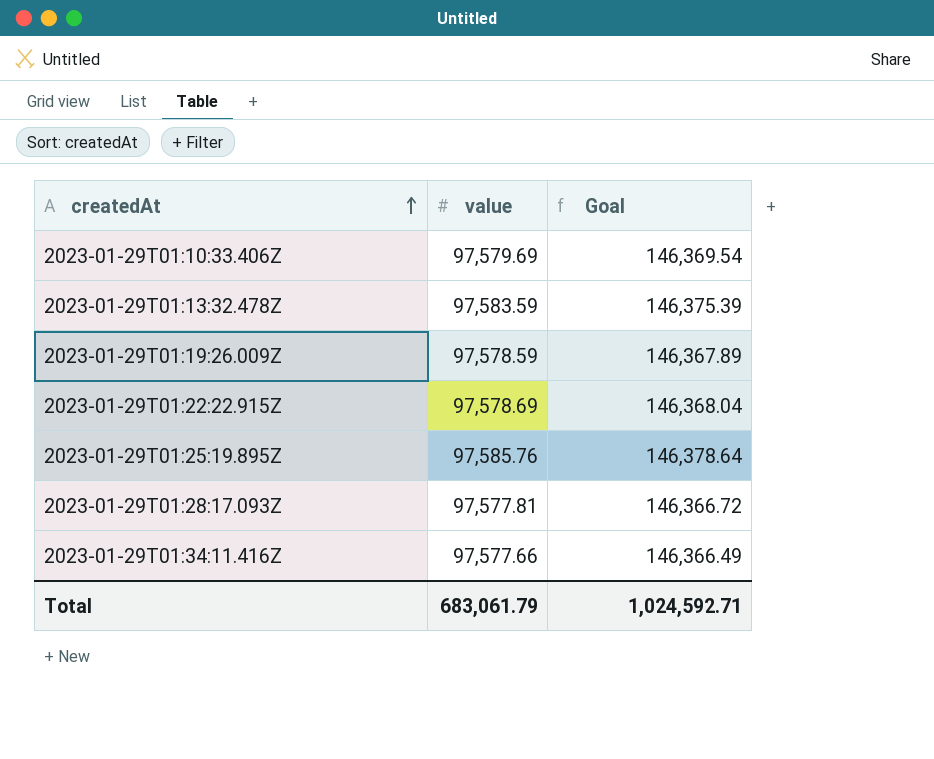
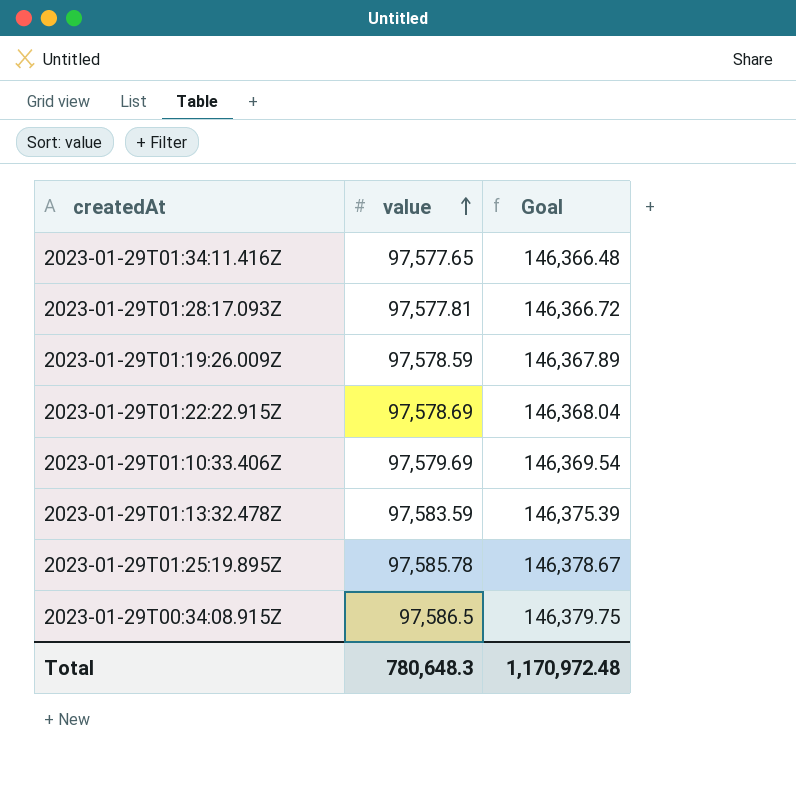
row order: createdAt ascending -> value ascending
2023-01-29T01:34:11.416Z | value: 97,577.66 -> 97,577.65
2023-01-29T01:34:11.416Z | Goal: 146,366.49 -> 146,366.48
2023-01-29T01:25:19.895Z | value: 97,585.76 -> 97,585.78
2023-01-29T01:25:19.895Z | Goal: 146,378.64 -> 146,378.67
row 2023-01-29T00:34:08.915Z: none -> 97,586.5 | 146,379.75
Total | value: 683,061.79 -> 780,648.3
Total | Goal: 1,024,592.71 -> 1,170,972.48

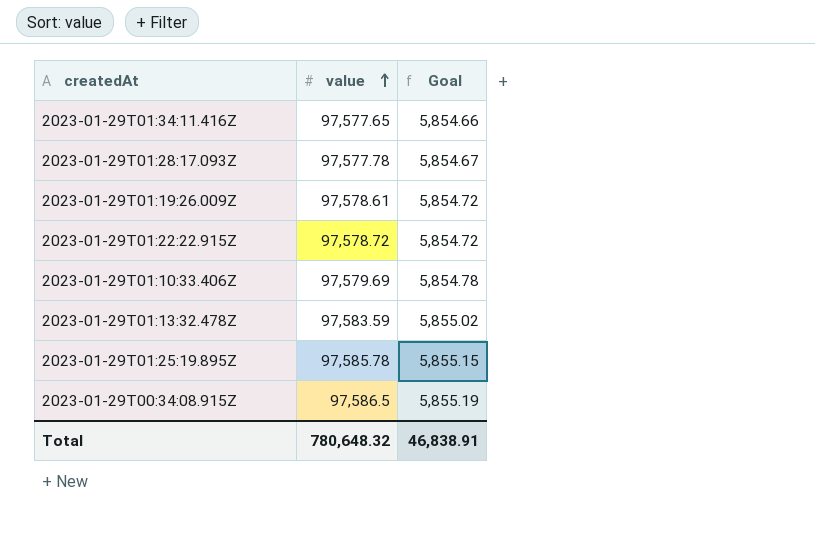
column Goal | formula: [value] * 1.5 -> [value] * 0.06
2023-01-29T01:28:17.093Z | value: 97,577.81 -> 97,577.78
2023-01-29T01:19:26.009Z | value: 97,578.59 -> 97,578.61
2023-01-29T01:22:22.915Z | value: 97,578.69 -> 97,578.72
Total | value: 780,648.3 -> 780,648.32
Total | Goal: 1,170,972.48 -> 46,838.91

